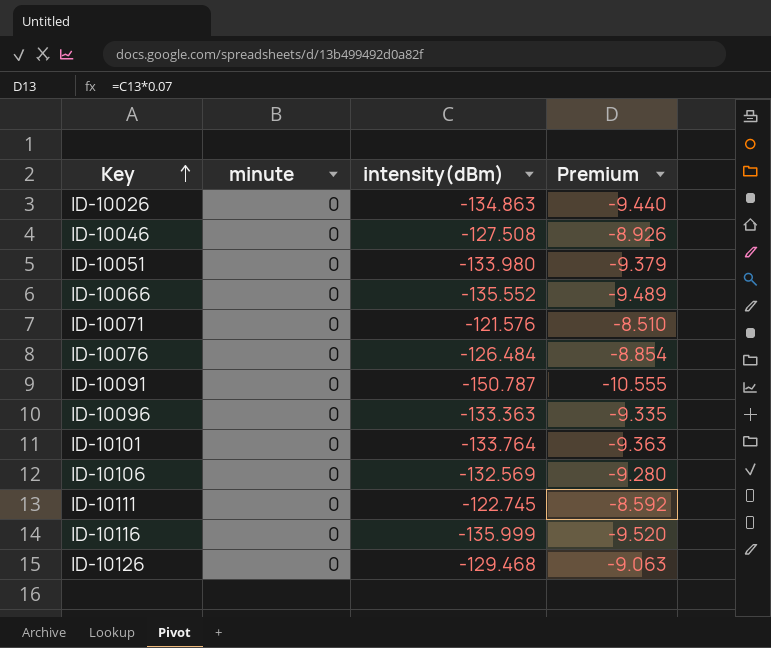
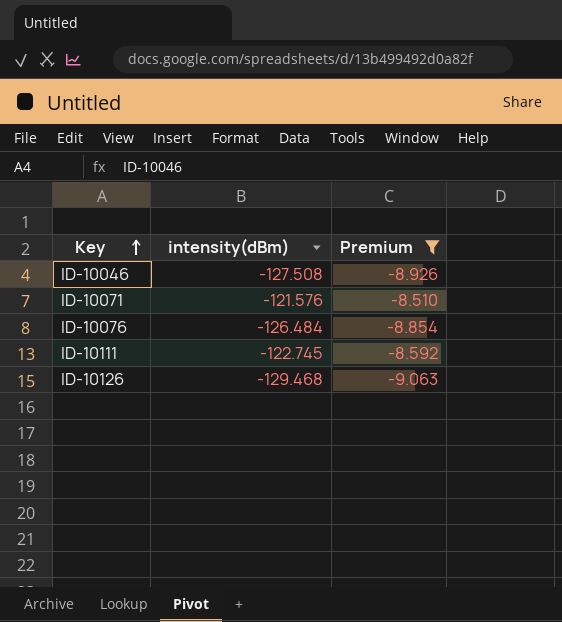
filter: none -> Premium >= -9.063
column minute | position: 2 -> none

